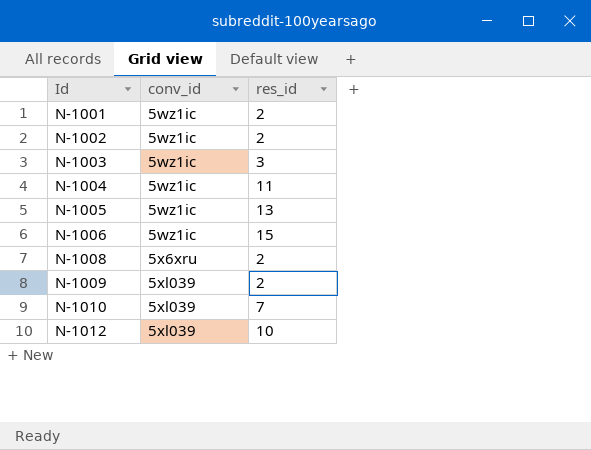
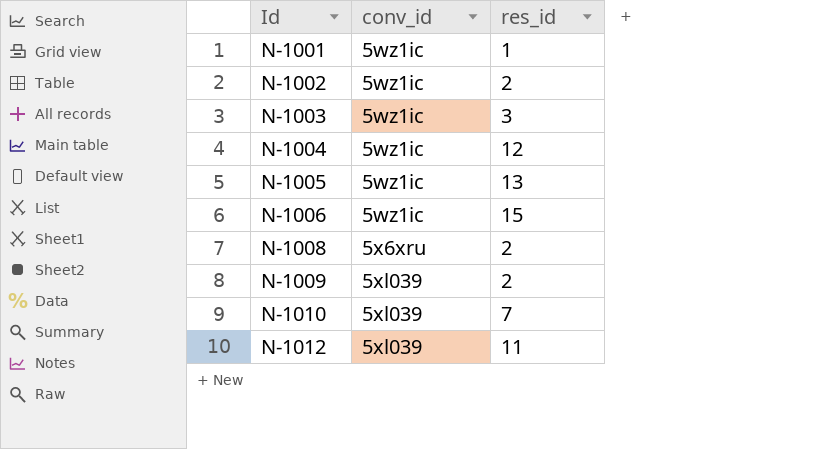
N-1001 | res_id: 2 -> 1
N-1004 | res_id: 11 -> 12
N-1012 | res_id: 10 -> 11

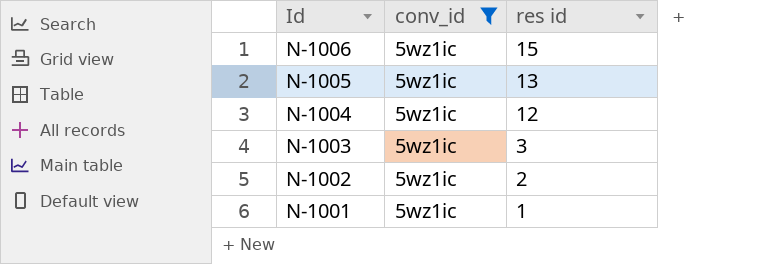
filter: none -> conv_id = 5wz1ic
row order: Id ascending -> Id descending
column name: res_id -> res id

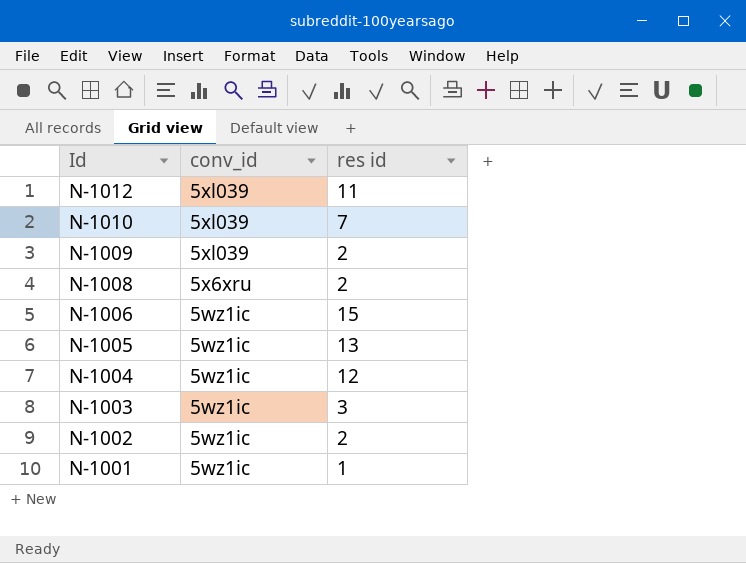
filter: conv_id = 5wz1ic -> none

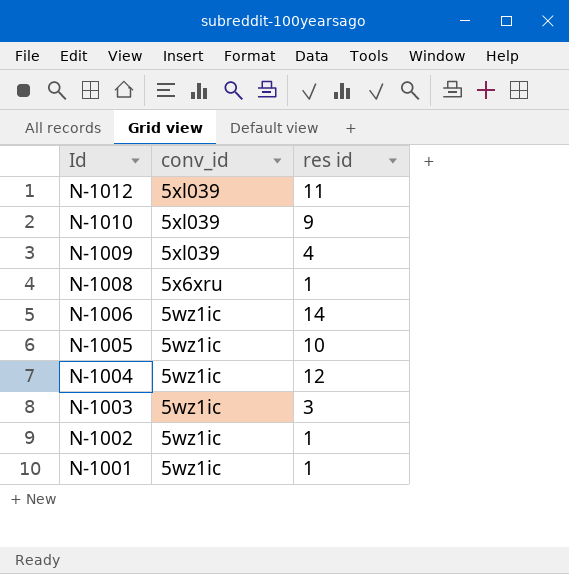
N-1010 | res id: 7 -> 9
N-1009 | res id: 2 -> 4
N-1008 | res id: 2 -> 1
N-1006 | res id: 15 -> 14
N-1005 | res id: 13 -> 10
N-1002 | res id: 2 -> 1

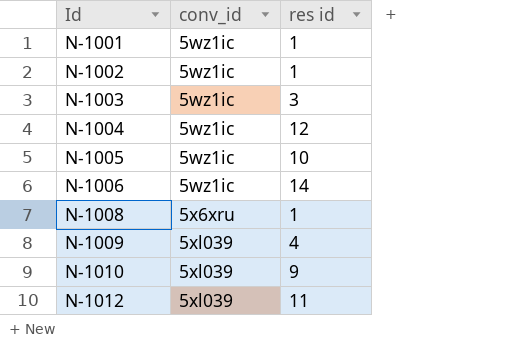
row order: Id descending -> Id ascending

